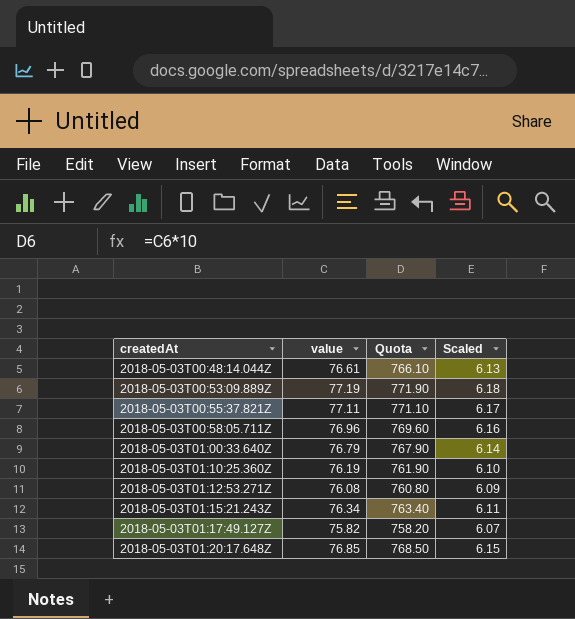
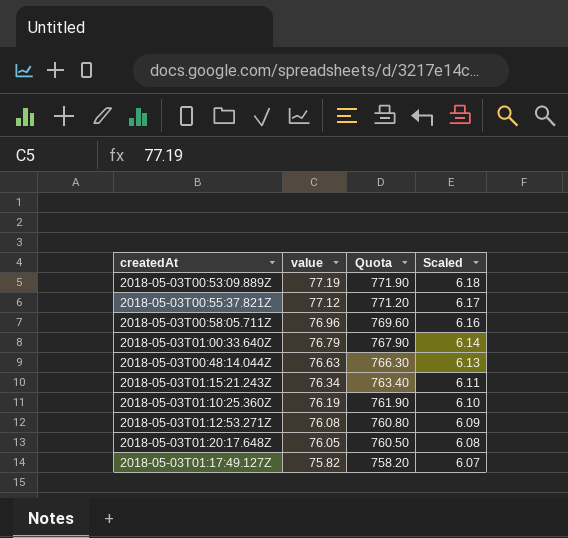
row order: createdAt ascending -> value descending
2018-05-03T00:55:37.821Z | value: 77.11 -> 77.12
2018-05-03T00:55:37.821Z | Quota: 771.10 -> 771.20
2018-05-03T00:48:14.044Z | value: 76.61 -> 76.63
2018-05-03T00:48:14.044Z | Quota: 766.10 -> 766.30
2018-05-03T01:20:17.648Z | value: 76.85 -> 76.05
2018-05-03T01:20:17.648Z | Quota: 768.50 -> 760.50
2018-05-03T01:20:17.648Z | Scaled: 6.15 -> 6.08

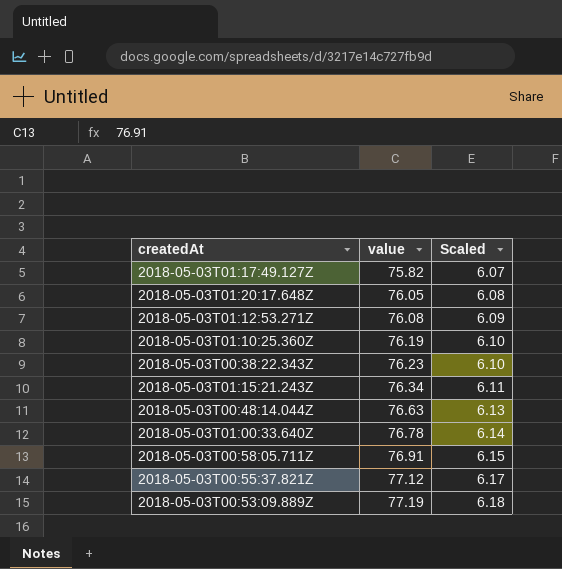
row order: value descending -> value ascending
column Quota | formula: [value] * 10 -> none
row 2018-05-03T00:38:22.343Z: none -> 76.23 | 6.10
2018-05-03T01:00:33.640Z | value: 76.79 -> 76.78
2018-05-03T00:58:05.711Z | value: 76.96 -> 76.91
2018-05-03T00:58:05.711Z | Scaled: 6.16 -> 6.15

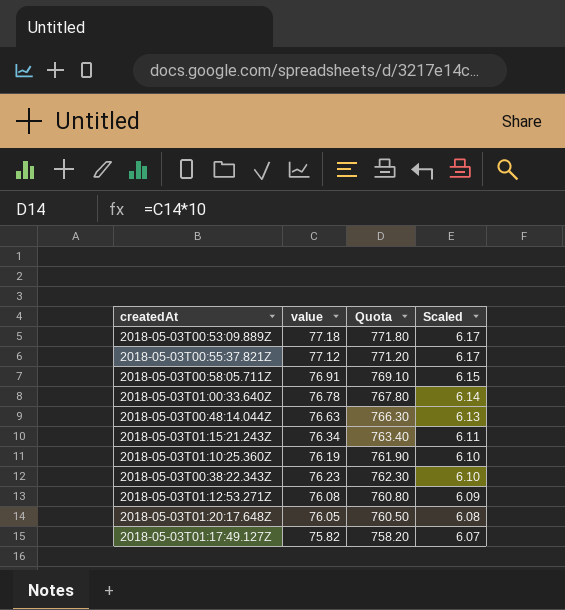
row order: value ascending -> Scaled descending
column Quota | formula: none -> [value] * 10
2018-05-03T00:53:09.889Z | value: 77.19 -> 77.18
2018-05-03T00:53:09.889Z | Scaled: 6.18 -> 6.17

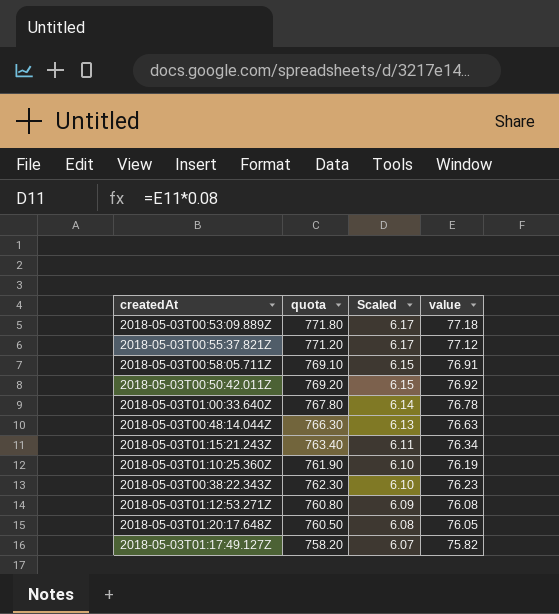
column name: Quota -> quota
column value | position: 2 -> 4
row 2018-05-03T00:50:42.011Z: none -> 769.20 | 6.15 | 76.92

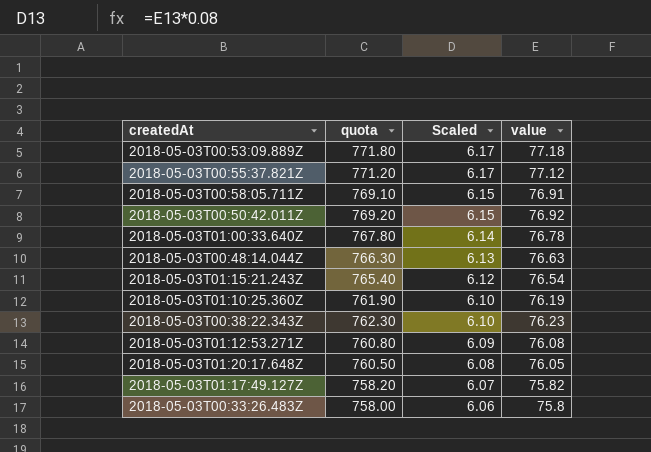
2018-05-03T01:15:21.243Z | quota: 763.40 -> 765.40
2018-05-03T01:15:21.243Z | Scaled: 6.11 -> 6.12
2018-05-03T01:15:21.243Z | value: 76.34 -> 76.54
row 2018-05-03T00:33:26.483Z: none -> 758.00 | 6.06 | 75.8

